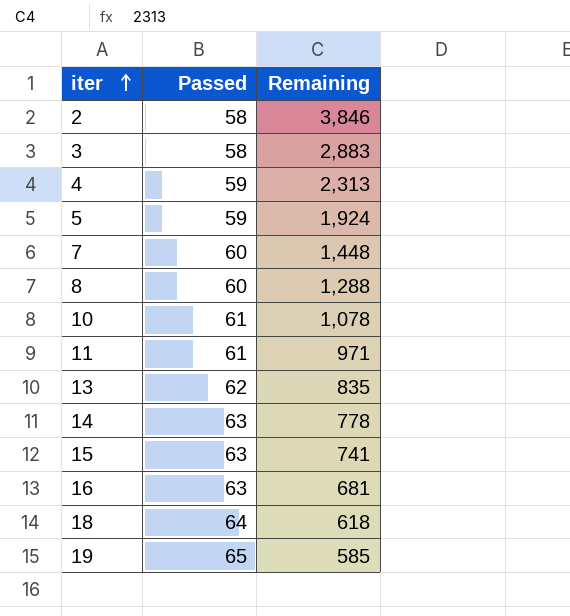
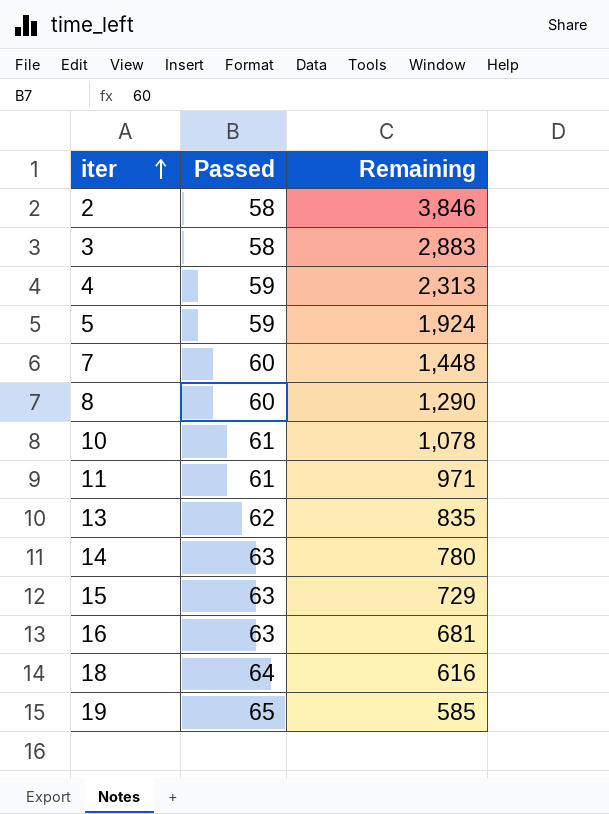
8 | Remaining: 1,288 -> 1,290
14 | Remaining: 778 -> 780
15 | Remaining: 741 -> 729
18 | Remaining: 618 -> 616

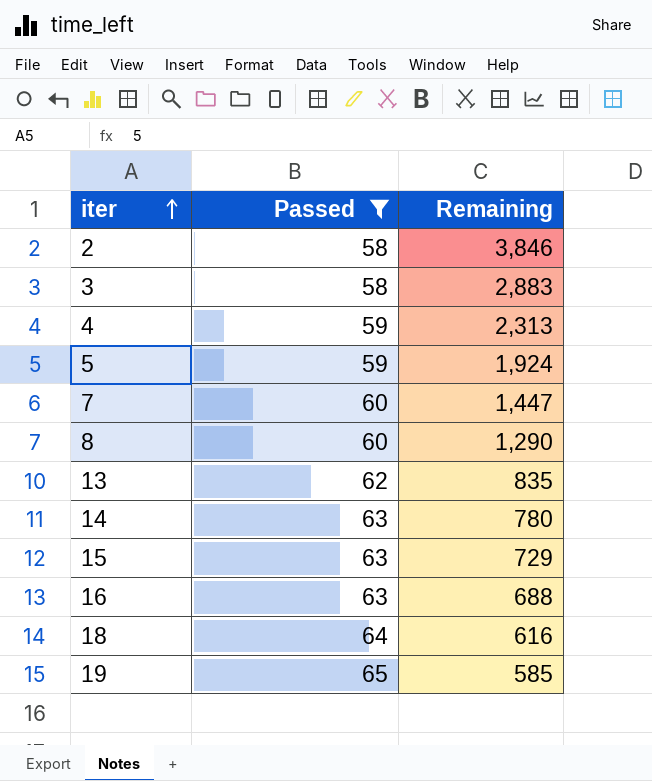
filter: none -> Passed != 61
7 | Remaining: 1,448 -> 1,447
16 | Remaining: 681 -> 688

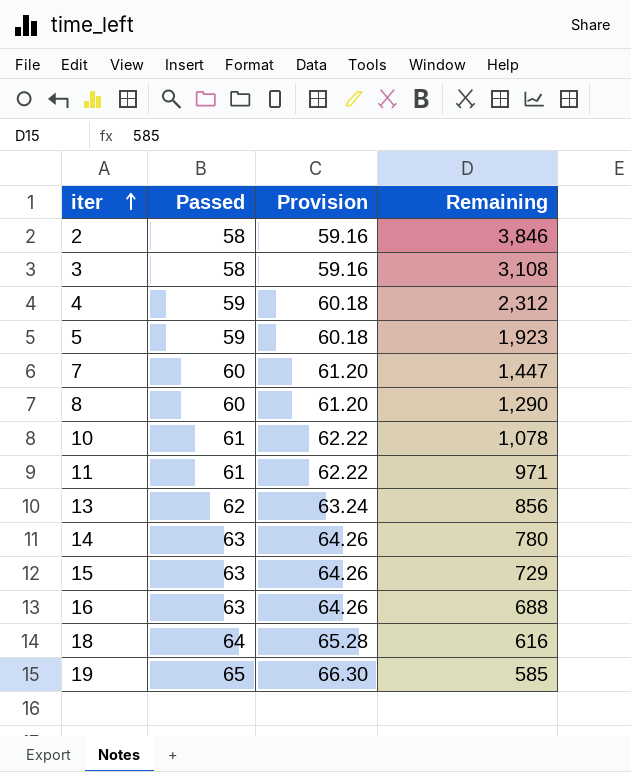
filter: Passed != 61 -> none
column Provision | formula: none -> [Passed] * 1.02
3 | Remaining: 2,883 -> 3,108
4 | Remaining: 2,313 -> 2,312
5 | Remaining: 1,924 -> 1,923
13 | Remaining: 835 -> 856

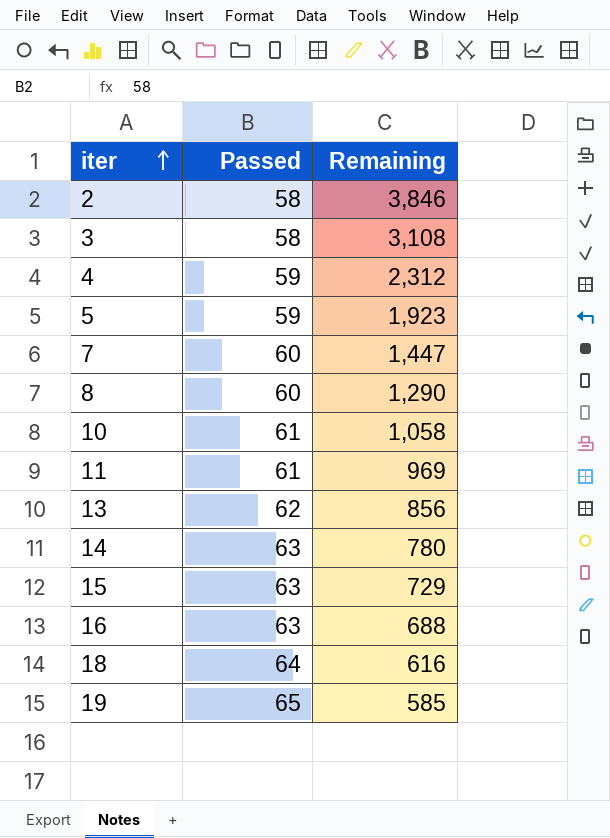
column Provision | formula: [Passed] * 1.02 -> none
10 | Remaining: 1,078 -> 1,058
11 | Remaining: 971 -> 969

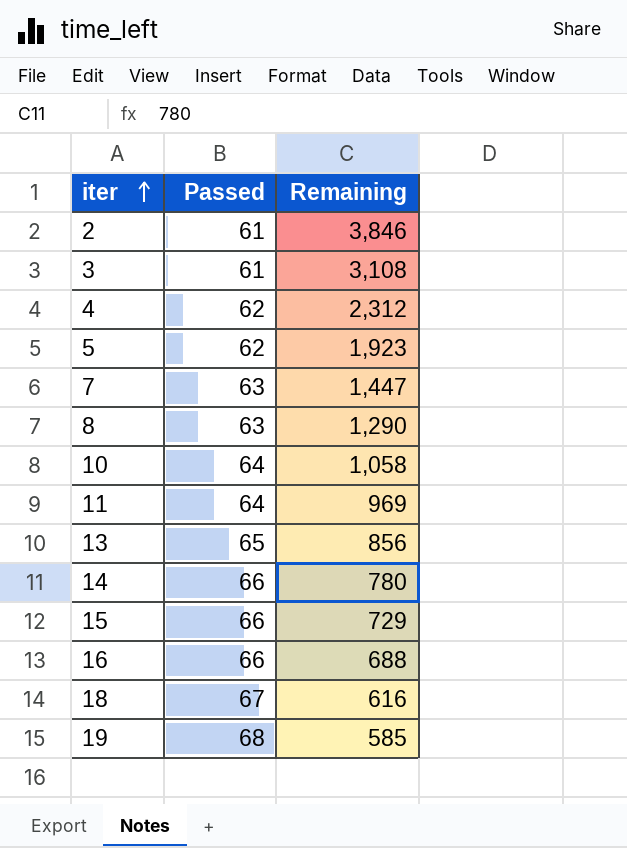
2 | Passed: 58 -> 61
3 | Passed: 58 -> 61
4 | Passed: 59 -> 62
5 | Passed: 59 -> 62
7 | Passed: 60 -> 63
8 | Passed: 60 -> 63
10 | Passed: 61 -> 64
11 | Passed: 61 -> 64
13 | Passed: 62 -> 65
14 | Passed: 63 -> 66
15 | Passed: 63 -> 66
16 | Passed: 63 -> 66
18 | Passed: 64 -> 67
19 | Passed: 65 -> 68

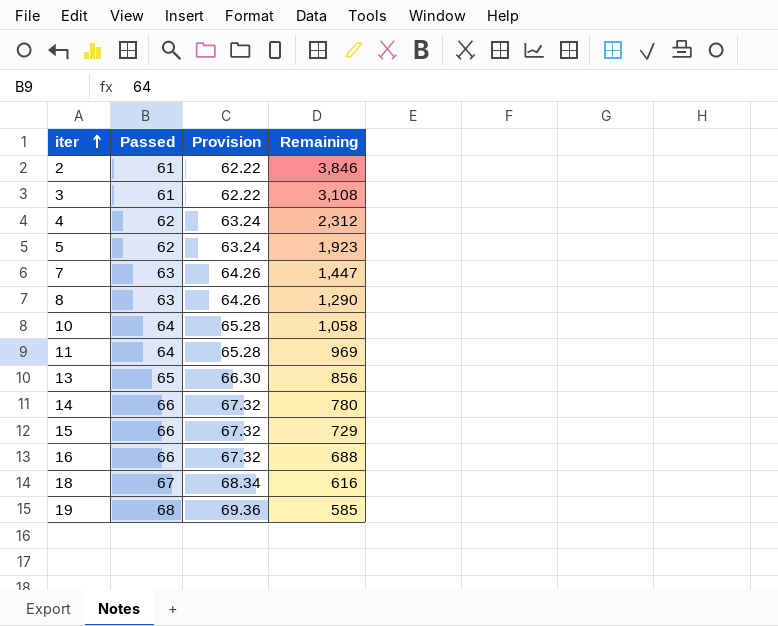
column Provision | formula: none -> [Passed] * 1.02

